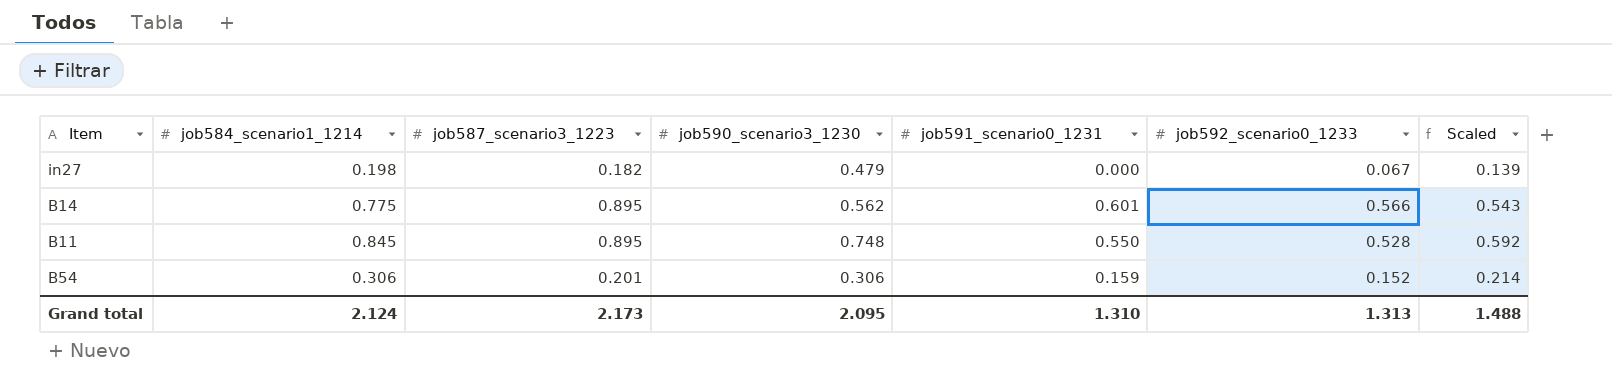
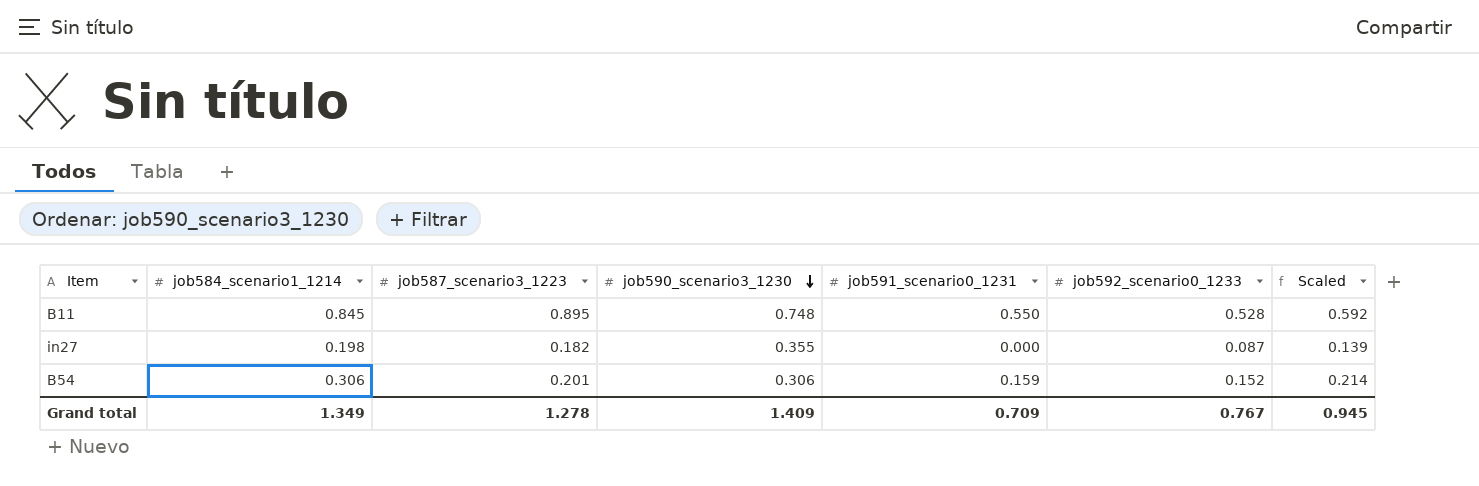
row order: none -> job590_scenario3_1230 descending
row B14: 0.775 | 0.895 | 0.562 | 0.601 | 0.566 | 0.543 -> none
in27 | job590_scenario3_1230: 0.479 -> 0.355
in27 | job592_scenario0_1233: 0.067 -> 0.087
Grand total | job584_scenario1_1214: 2.124 -> 1.349
Grand total | job587_scenario3_1223: 2.173 -> 1.278
Grand total | job590_scenario3_1230: 2.095 -> 1.409
Grand total | job591_scenario0_1231: 1.310 -> 0.709
Grand total | job592_scenario0_1233: 1.313 -> 0.767
Grand total | Scaled: 1.488 -> 0.945

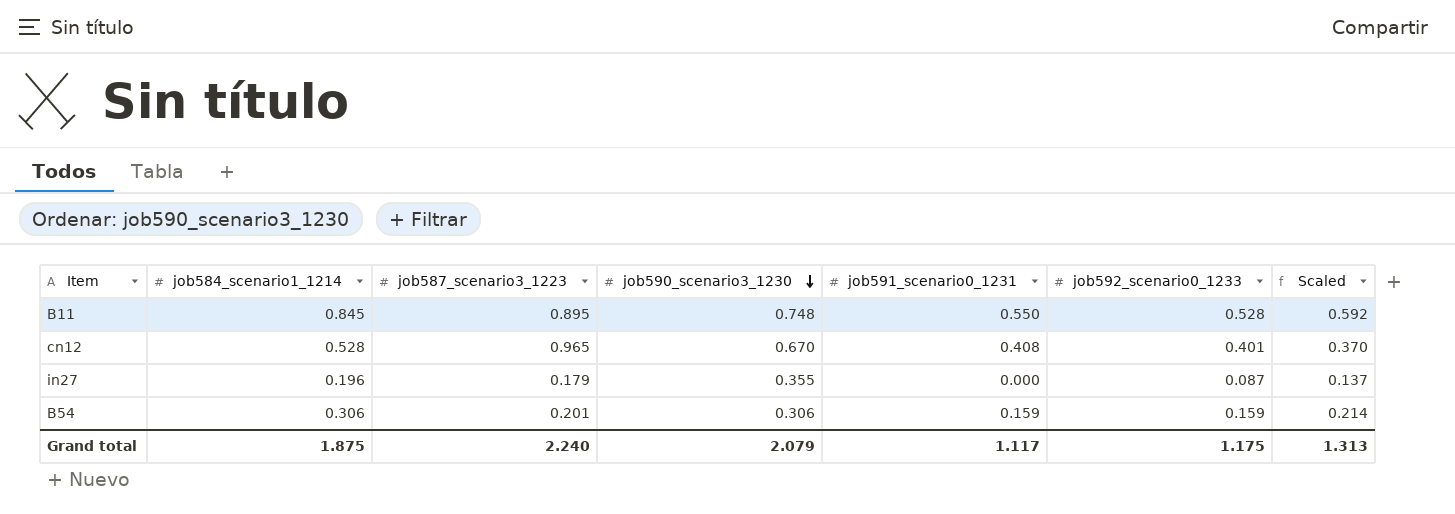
row cn12: none -> 0.528 | 0.965 | 0.670 | 0.408 | 0.401 | 0.370
in27 | job584_scenario1_1214: 0.198 -> 0.196
in27 | job587_scenario3_1223: 0.182 -> 0.179
in27 | Scaled: 0.139 -> 0.137
B54 | job592_scenario0_1233: 0.152 -> 0.159
Grand total | job584_scenario1_1214: 1.349 -> 1.875
Grand total | job587_scenario3_1223: 1.278 -> 2.240
Grand total | job590_scenario3_1230: 1.409 -> 2.079
Grand total | job591_scenario0_1231: 0.709 -> 1.117
Grand total | job592_scenario0_1233: 0.767 -> 1.175
Grand total | Scaled: 0.945 -> 1.313

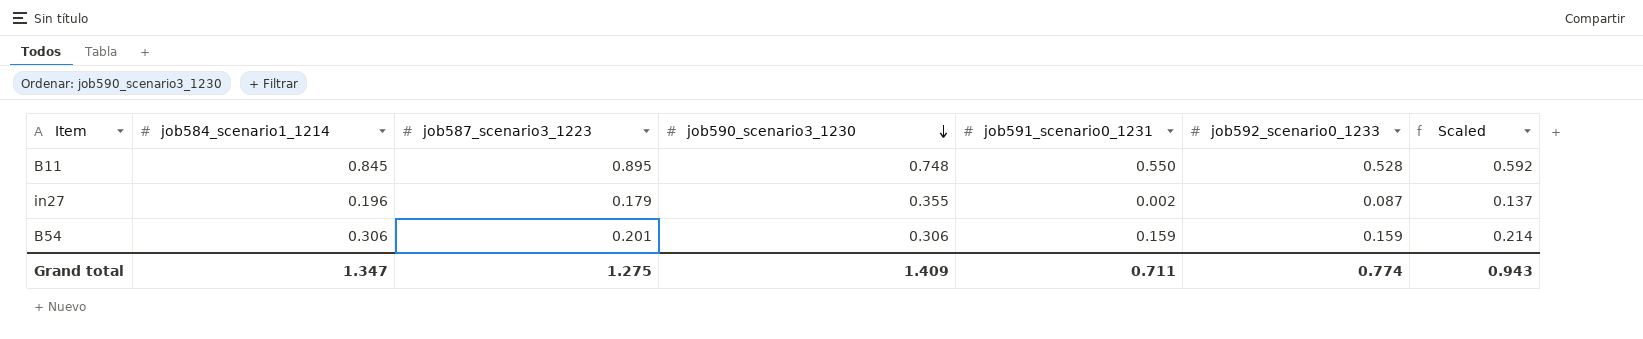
row cn12: 0.528 | 0.965 | 0.670 | 0.408 | 0.401 | 0.370 -> none
in27 | job591_scenario0_1231: 0.000 -> 0.002
Grand total | job584_scenario1_1214: 1.875 -> 1.347
Grand total | job587_scenario3_1223: 2.240 -> 1.275
Grand total | job590_scenario3_1230: 2.079 -> 1.409
Grand total | job591_scenario0_1231: 1.117 -> 0.711
Grand total | job592_scenario0_1233: 1.175 -> 0.774
Grand total | Scaled: 1.313 -> 0.943

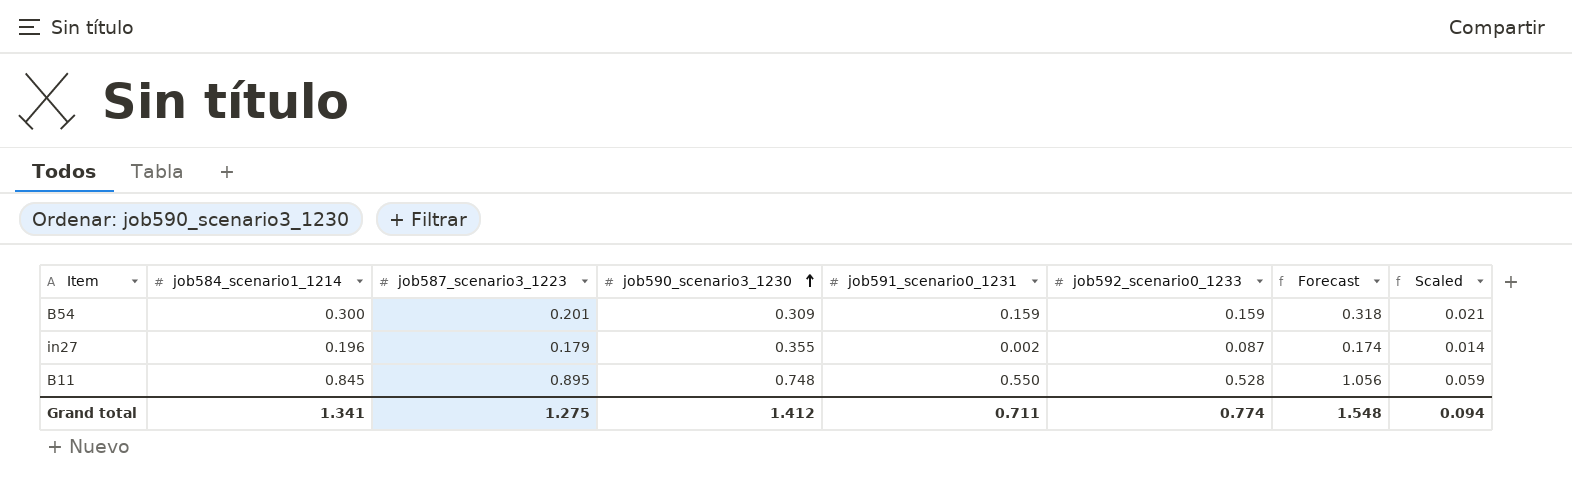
row order: job590_scenario3_1230 descending -> job590_scenario3_1230 ascending
column Forecast | formula: none -> [job592_scenario0_1233] * 2
column Scaled | formula: [job584_scenario1_1214] * 0.7 -> [job584_scenario1_1214] * 0.07
B54 | job584_scenario1_1214: 0.306 -> 0.300
B54 | job590_scenario3_1230: 0.306 -> 0.309
Grand total | job584_scenario1_1214: 1.347 -> 1.341
Grand total | job590_scenario3_1230: 1.409 -> 1.412
Grand total | Scaled: 0.943 -> 0.094

